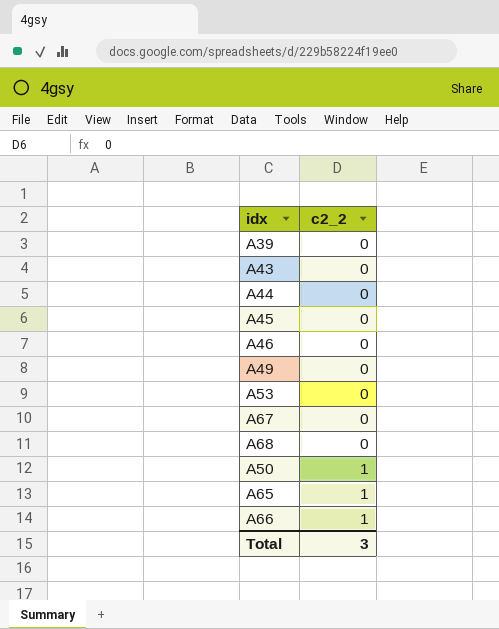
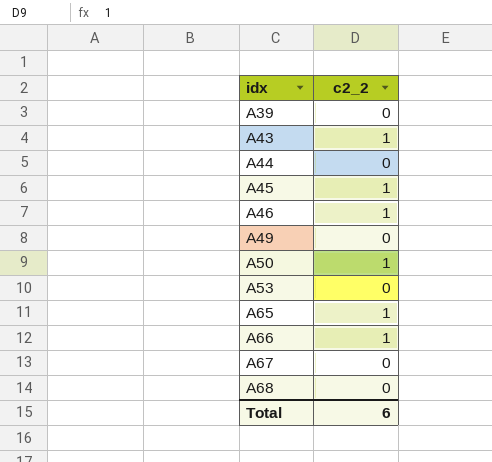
row order: c2_2 ascending -> idx ascending
A43 | c2_2: 0 -> 1
A45 | c2_2: 0 -> 1
A46 | c2_2: 0 -> 1
Total | c2_2: 3 -> 6

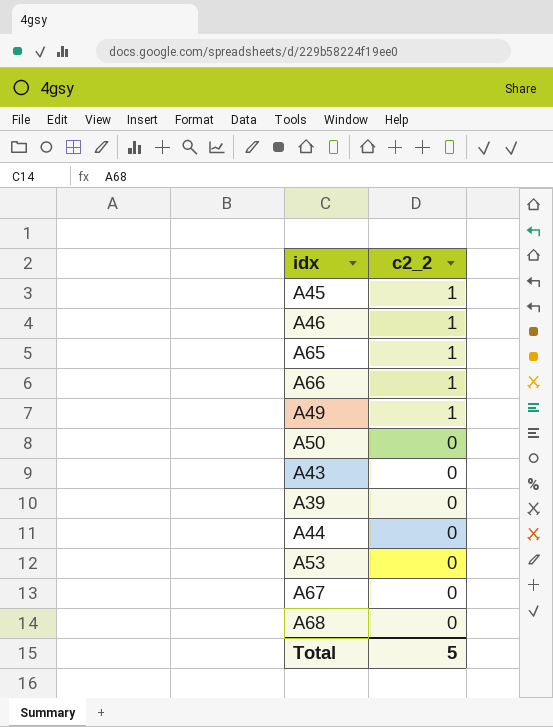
row order: idx ascending -> c2_2 descending
A49 | c2_2: 0 -> 1
A50 | c2_2: 1 -> 0
A43 | c2_2: 1 -> 0
Total | c2_2: 6 -> 5

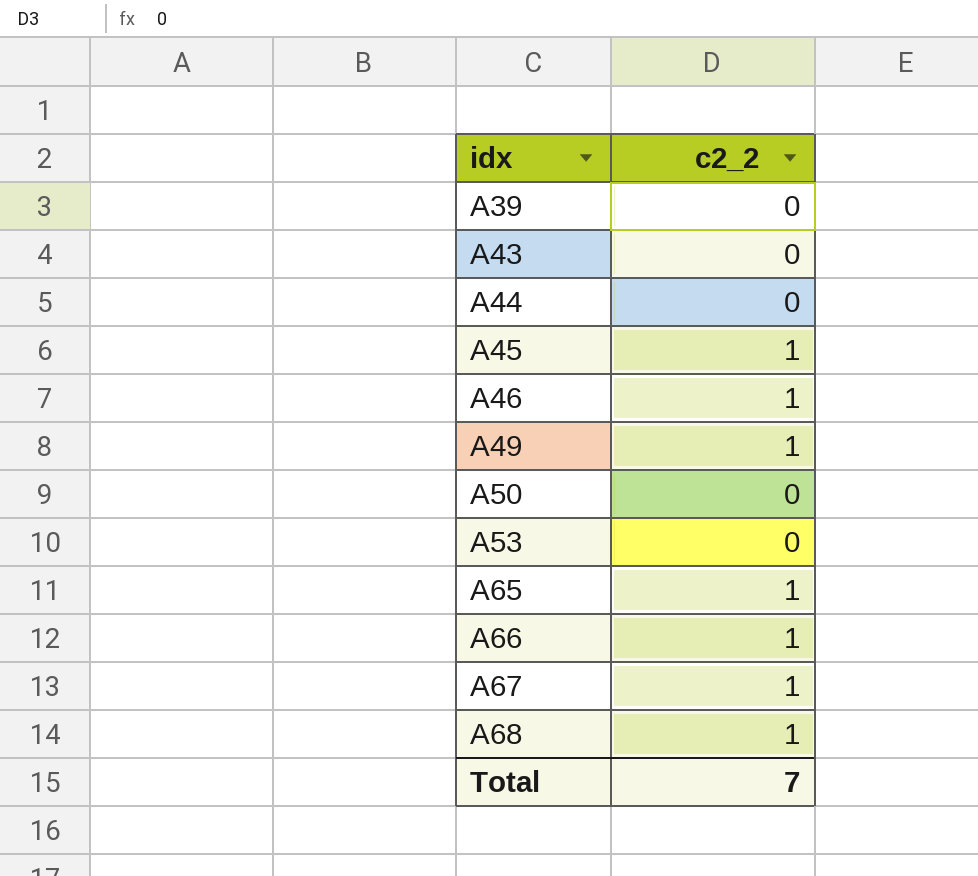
row order: c2_2 descending -> idx ascending
A67 | c2_2: 0 -> 1
A68 | c2_2: 0 -> 1
Total | c2_2: 5 -> 7

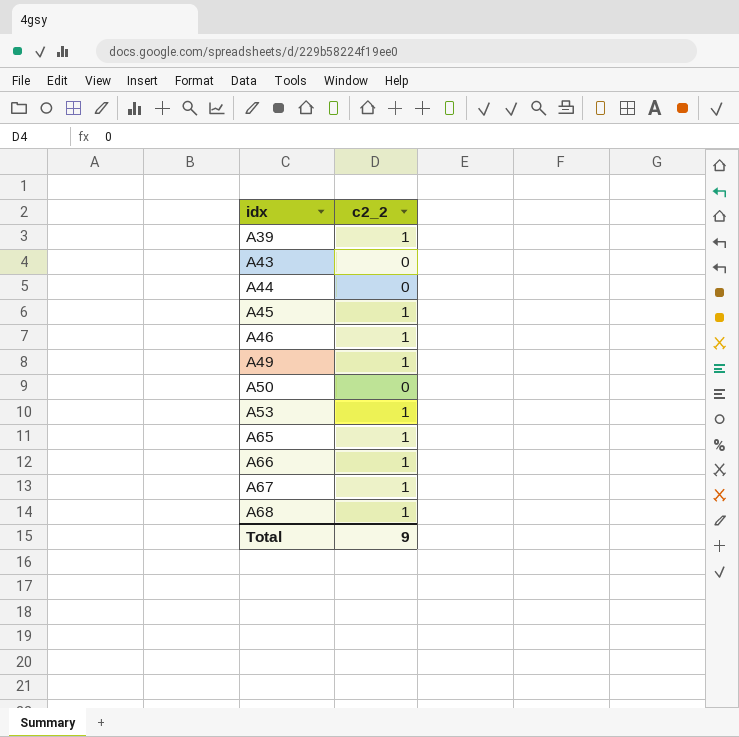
A39 | c2_2: 0 -> 1
A53 | c2_2: 0 -> 1
Total | c2_2: 7 -> 9

